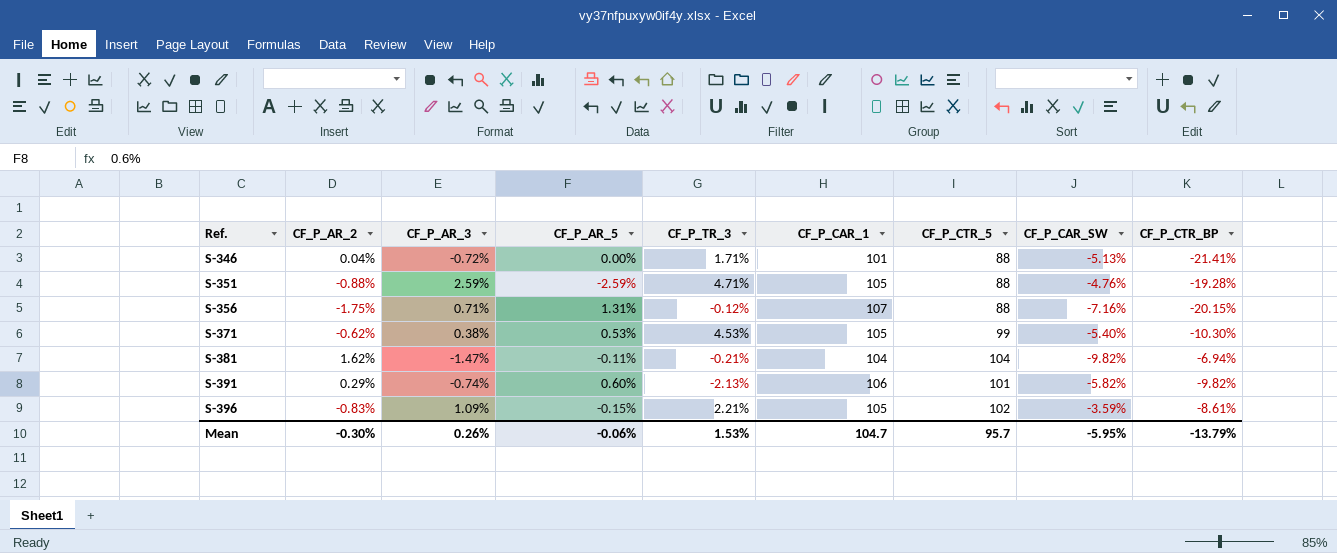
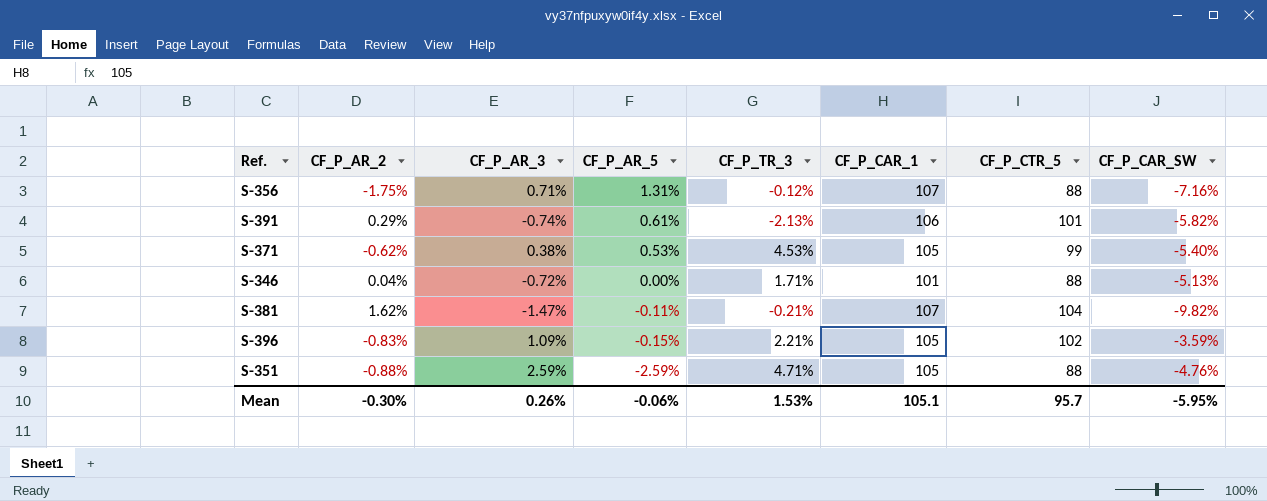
row order: Ref. ascending -> CF_P_AR_5 descending
column CF_P_CTR_BP | position: 9 -> none
S-391 | CF_P_AR_5: 0.60% -> 0.61%
S-381 | CF_P_CAR_1: 104 -> 107
Mean | CF_P_CAR_1: 104.7 -> 105.1

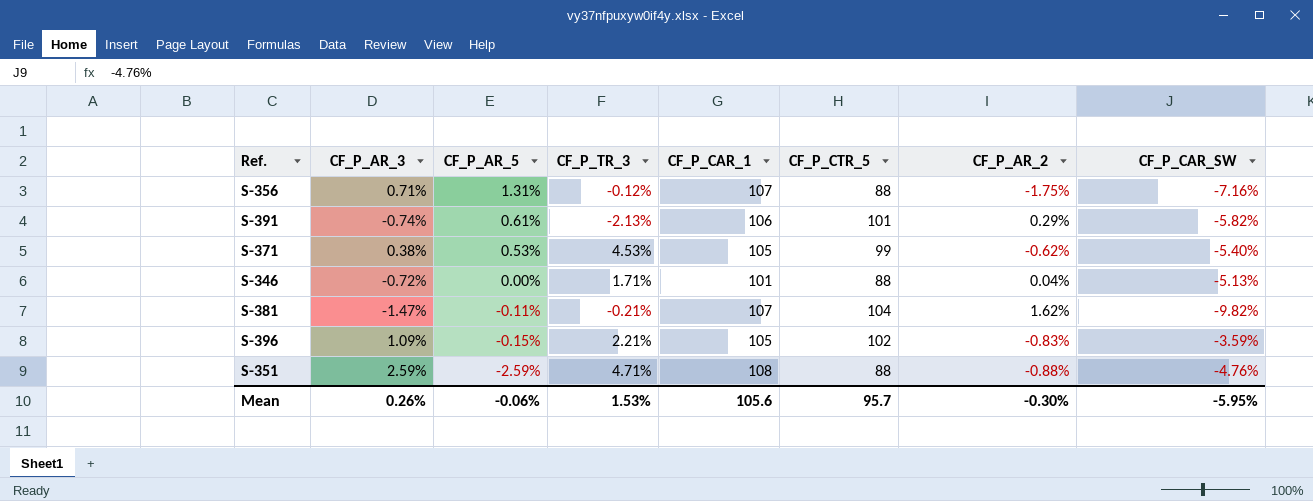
column CF_P_AR_2 | position: 2 -> 7
S-351 | CF_P_CAR_1: 105 -> 108
Mean | CF_P_CAR_1: 105.1 -> 105.6

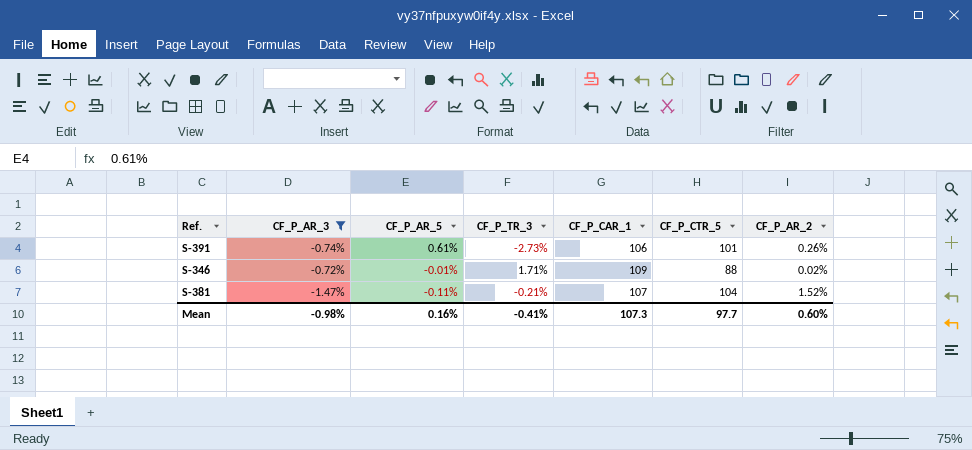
filter: none -> CF_P_AR_3 <= -0.72%
column CF_P_CAR_SW | position: 8 -> none
S-391 | CF_P_TR_3: -2.13% -> -2.73%
S-391 | CF_P_AR_2: 0.29% -> 0.26%
S-346 | CF_P_AR_5: 0.00% -> -0.01%
S-346 | CF_P_CAR_1: 101 -> 109
S-346 | CF_P_AR_2: 0.04% -> 0.02%
S-381 | CF_P_AR_2: 1.62% -> 1.52%
Mean | CF_P_AR_3: 0.26% -> -0.98%
Mean | CF_P_AR_5: -0.06% -> 0.16%
Mean | CF_P_TR_3: 1.53% -> -0.41%
Mean | CF_P_CAR_1: 105.6 -> 107.3
Mean | CF_P_CTR_5: 95.7 -> 97.7
Mean | CF_P_AR_2: -0.30% -> 0.60%

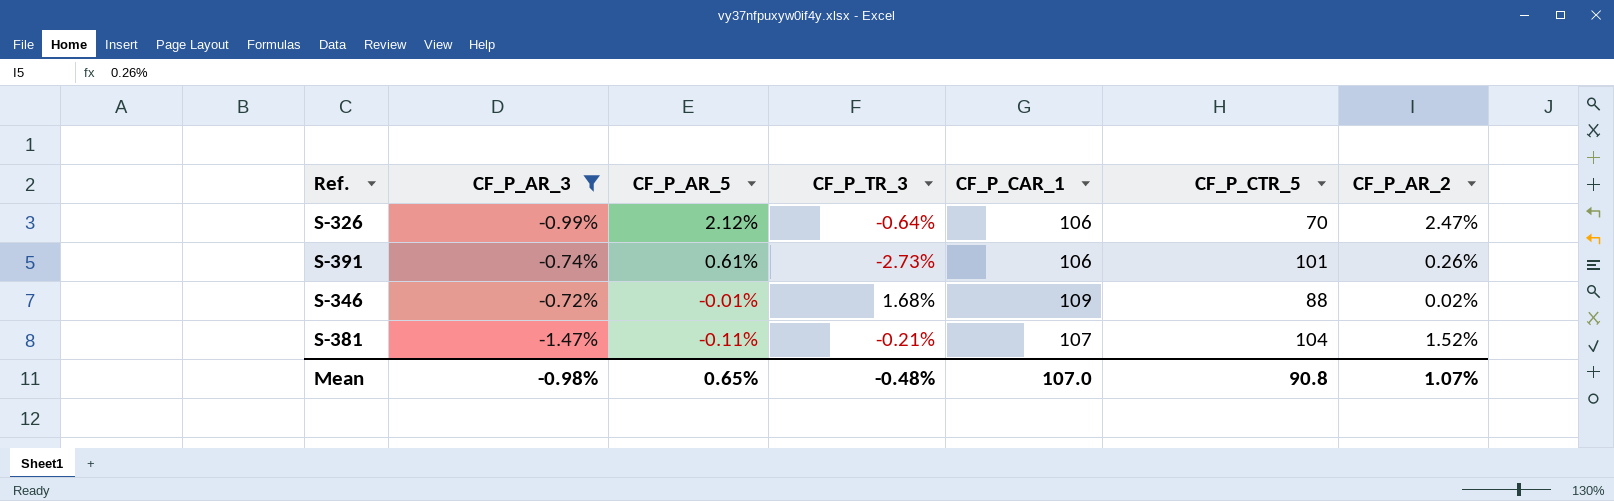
row S-326: none -> -0.99% | 2.12% | -0.64% | 106 | 70 | 2.47%
S-346 | CF_P_TR_3: 1.71% -> 1.68%
Mean | CF_P_AR_5: 0.16% -> 0.65%
Mean | CF_P_TR_3: -0.41% -> -0.48%
Mean | CF_P_CAR_1: 107.3 -> 107.0
Mean | CF_P_CTR_5: 97.7 -> 90.8
Mean | CF_P_AR_2: 0.60% -> 1.07%

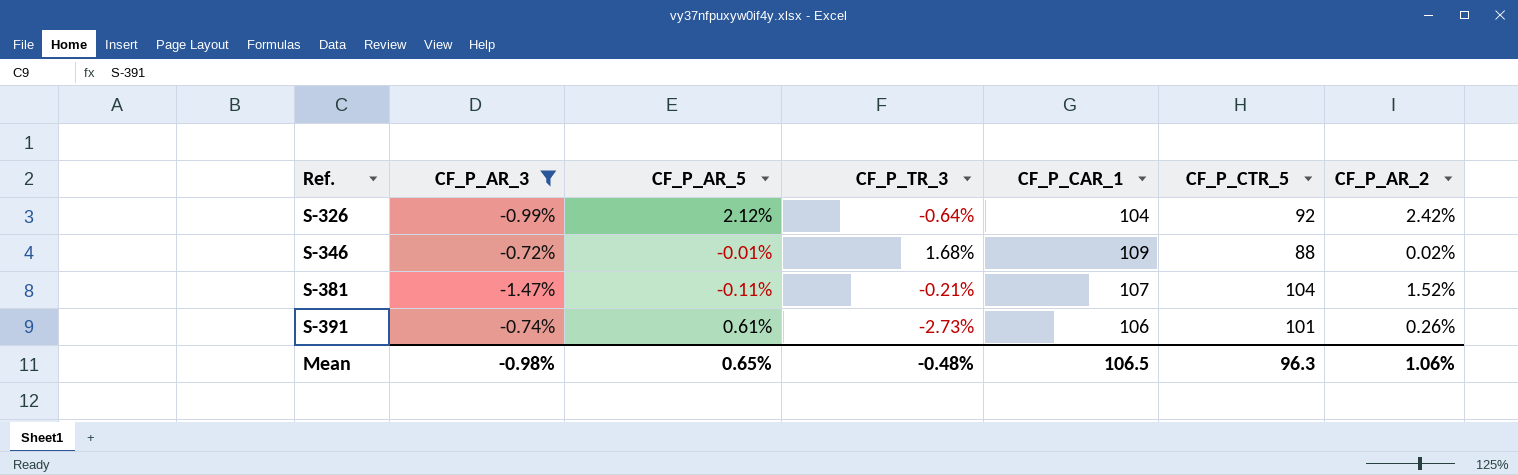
row order: CF_P_AR_5 descending -> Ref. ascending
S-326 | CF_P_CAR_1: 106 -> 104
S-326 | CF_P_CTR_5: 70 -> 92
S-326 | CF_P_AR_2: 2.47% -> 2.42%
Mean | CF_P_CAR_1: 107.0 -> 106.5
Mean | CF_P_CTR_5: 90.8 -> 96.3
Mean | CF_P_AR_2: 1.07% -> 1.06%

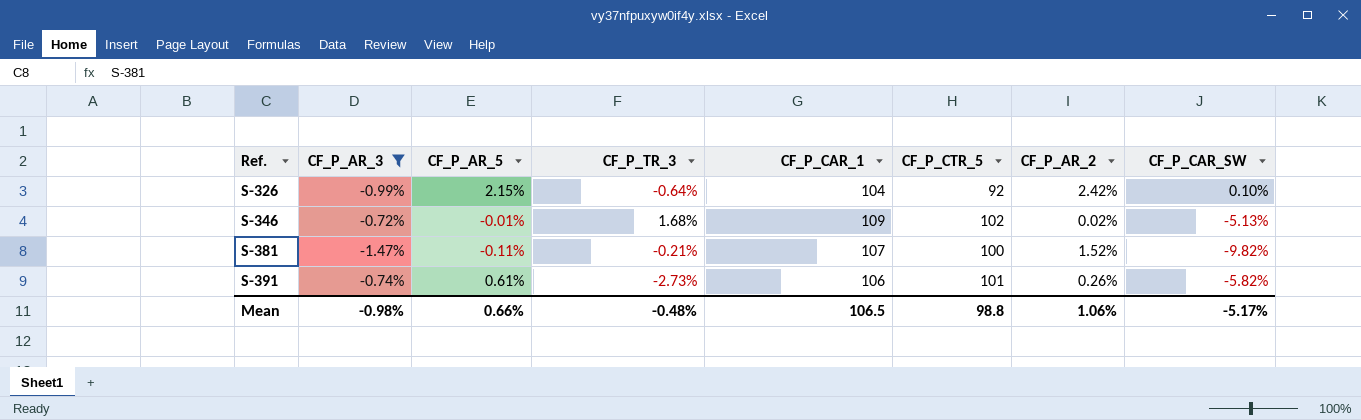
column CF_P_CAR_SW | position: none -> 8
S-326 | CF_P_AR_5: 2.12% -> 2.15%
S-346 | CF_P_CTR_5: 88 -> 102
S-381 | CF_P_CTR_5: 104 -> 100
Mean | CF_P_AR_5: 0.65% -> 0.66%
Mean | CF_P_CTR_5: 96.3 -> 98.8

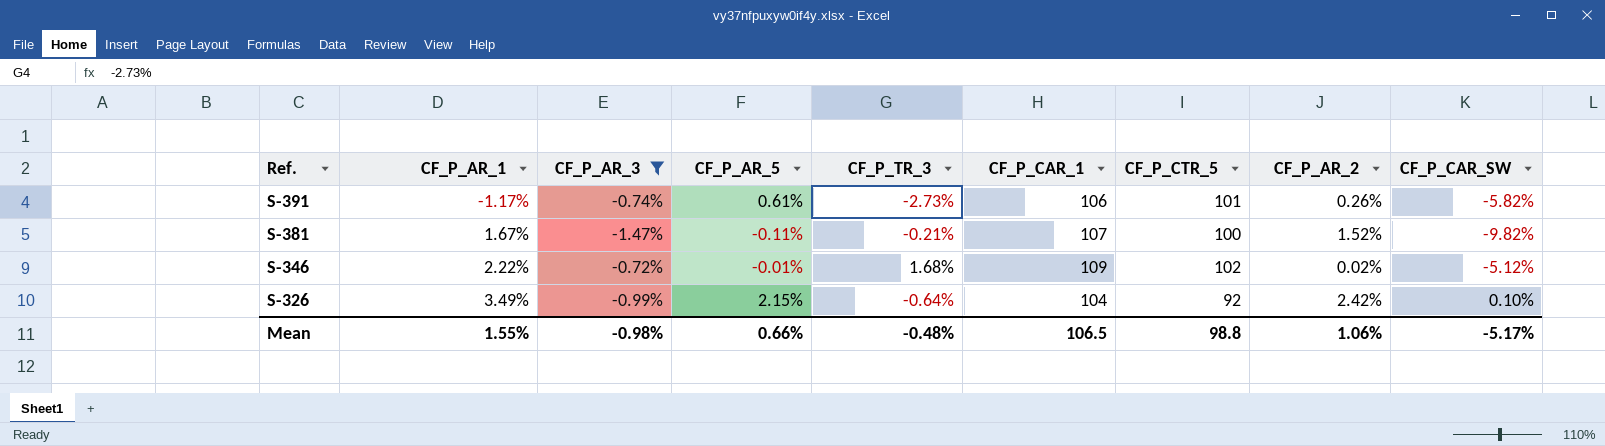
row order: Ref. ascending -> Ref. descending
column CF_P_AR_1 | position: none -> 2
S-346 | CF_P_CAR_SW: -5.13% -> -5.12%

